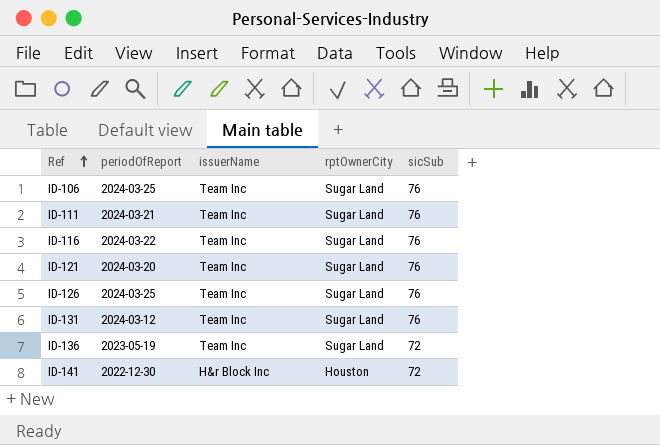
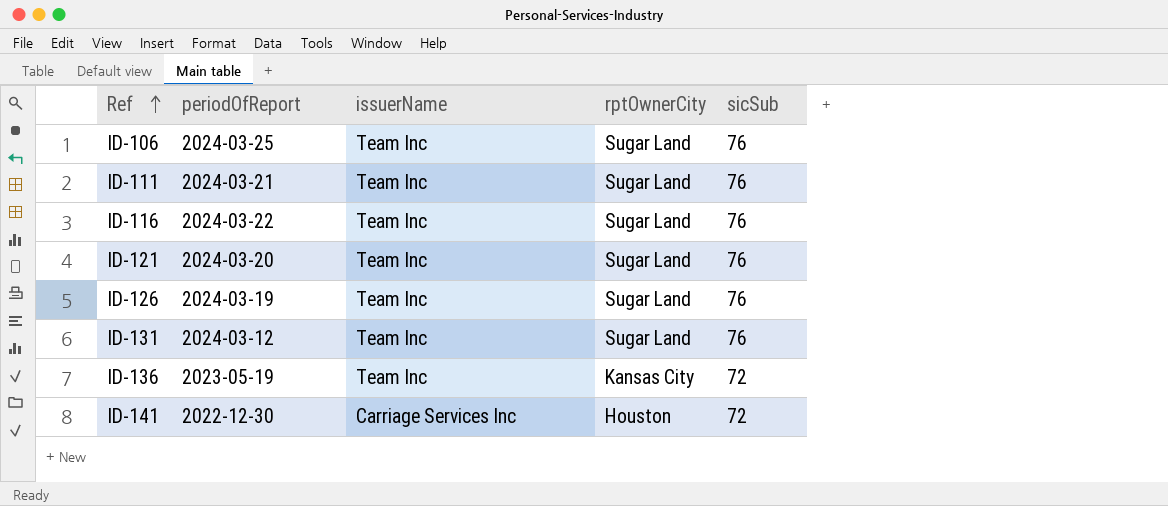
ID-126 | periodOfReport: 2024-03-25 -> 2024-03-19
ID-136 | rptOwnerCity: Sugar Land -> Kansas City
ID-141 | issuerName: H&r Block Inc -> Carriage Services Inc

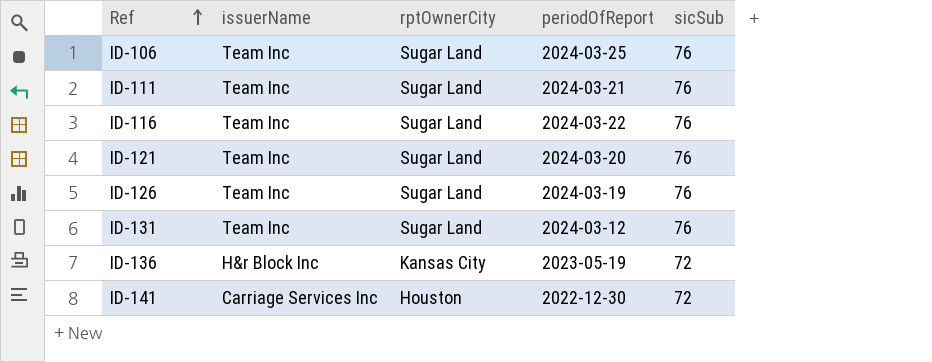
column periodOfReport | position: 2 -> 4
ID-136 | issuerName: Team Inc -> H&r Block Inc

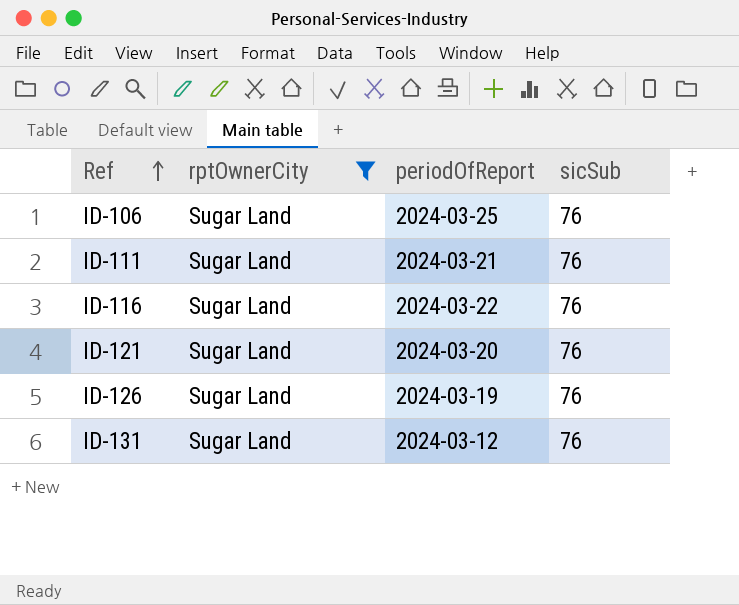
filter: none -> rptOwnerCity = Sugar Land
column issuerName | position: 2 -> none

